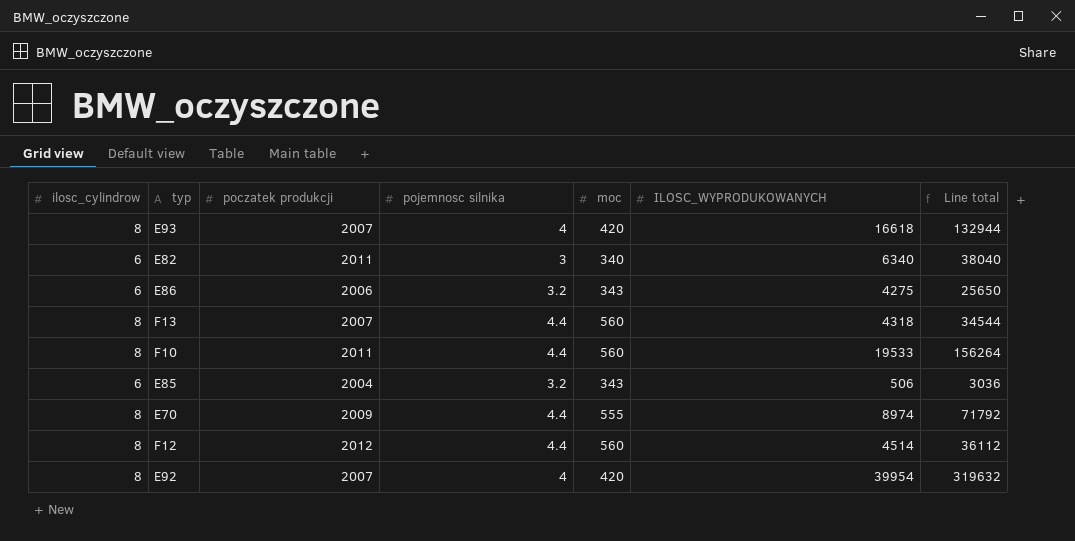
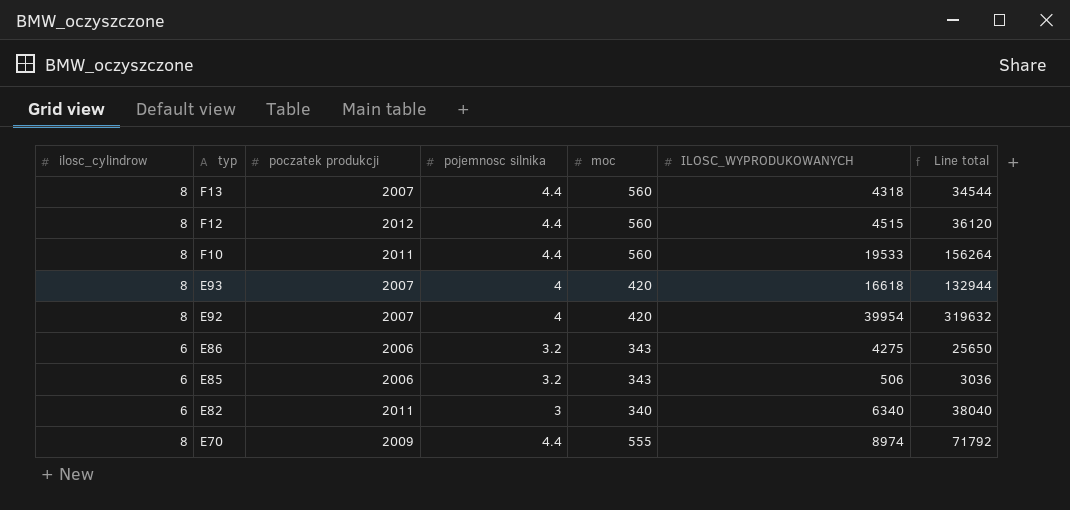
row order: none -> typ descending
F12 | ILOSC_WYPRODUKOWANYCH: 4514 -> 4515
F12 | Line total: 36112 -> 36120
E85 | poczatek produkcji: 2004 -> 2006

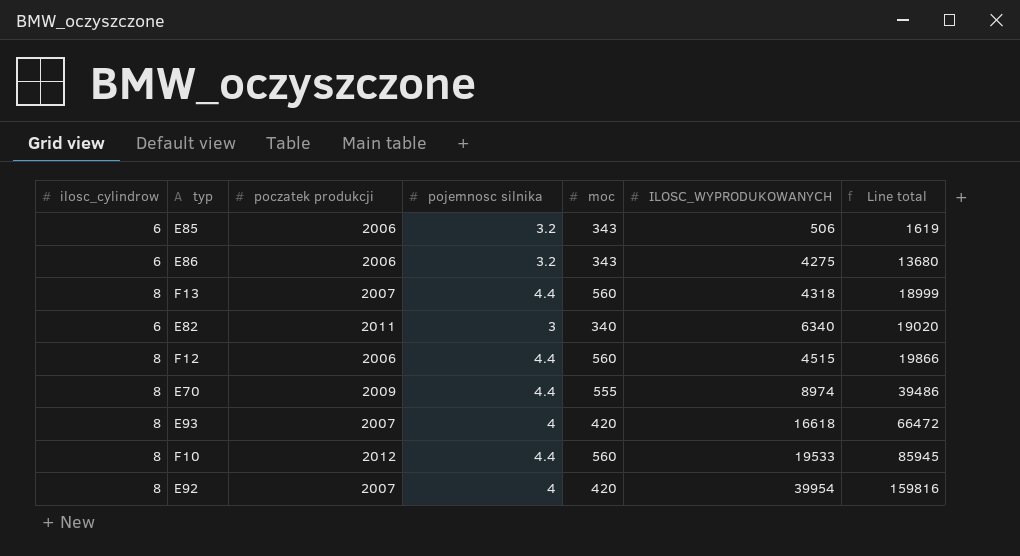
row order: typ descending -> Line total ascending
column Line total | formula: [ilosc_cylindrow] * [ILOSC_WYPRODUKOWANYCH] -> [pojemnosc silnika] * [ILOSC_WYPRODUKOWANYCH]
F12 | poczatek produkcji: 2012 -> 2006
F10 | poczatek produkcji: 2011 -> 2012

